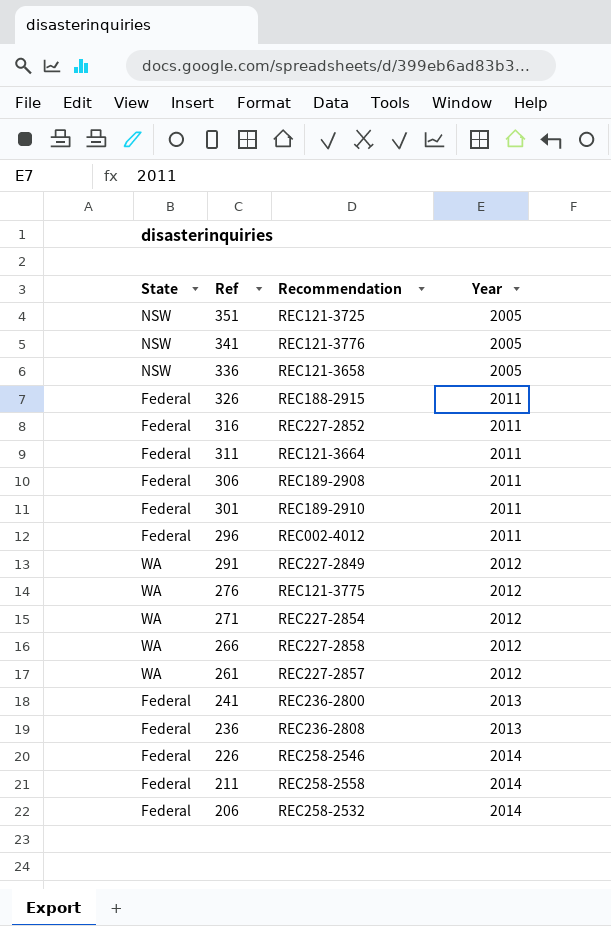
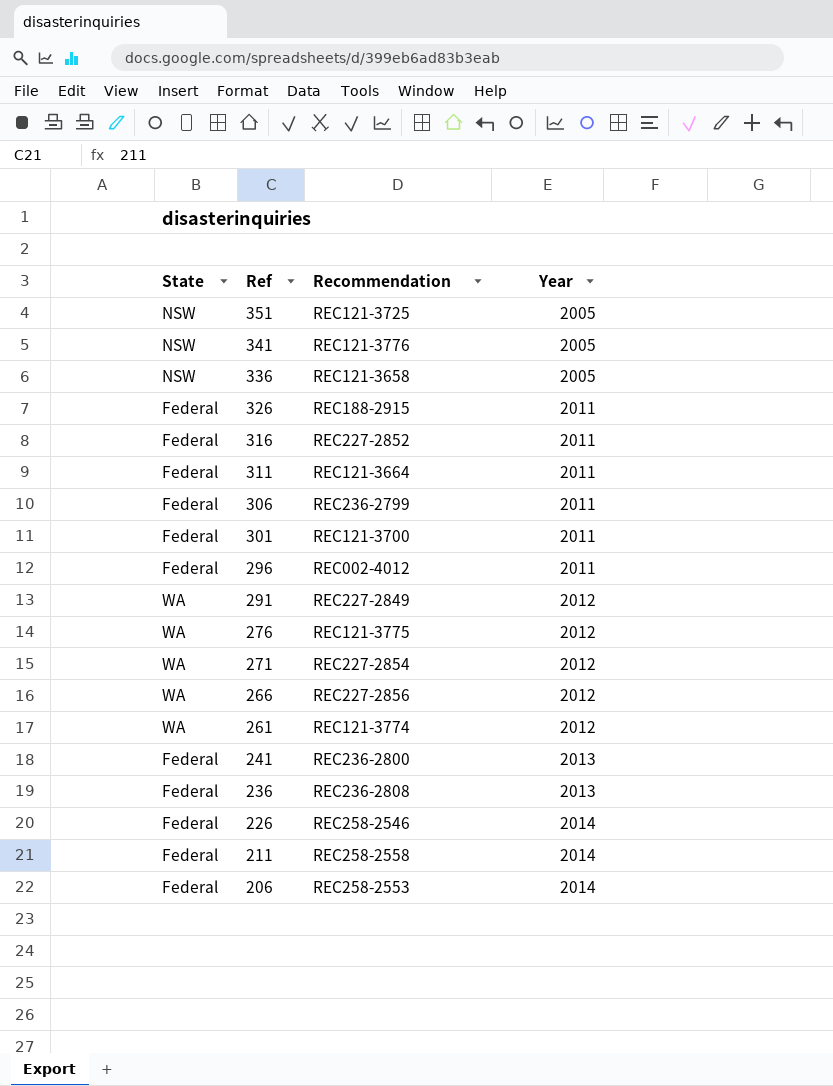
306 | Recommendation: REC189-2908 -> REC236-2799
301 | Recommendation: REC189-2910 -> REC121-3700
266 | Recommendation: REC227-2858 -> REC227-2856
261 | Recommendation: REC227-2857 -> REC121-3774
206 | Recommendation: REC258-2532 -> REC258-2553

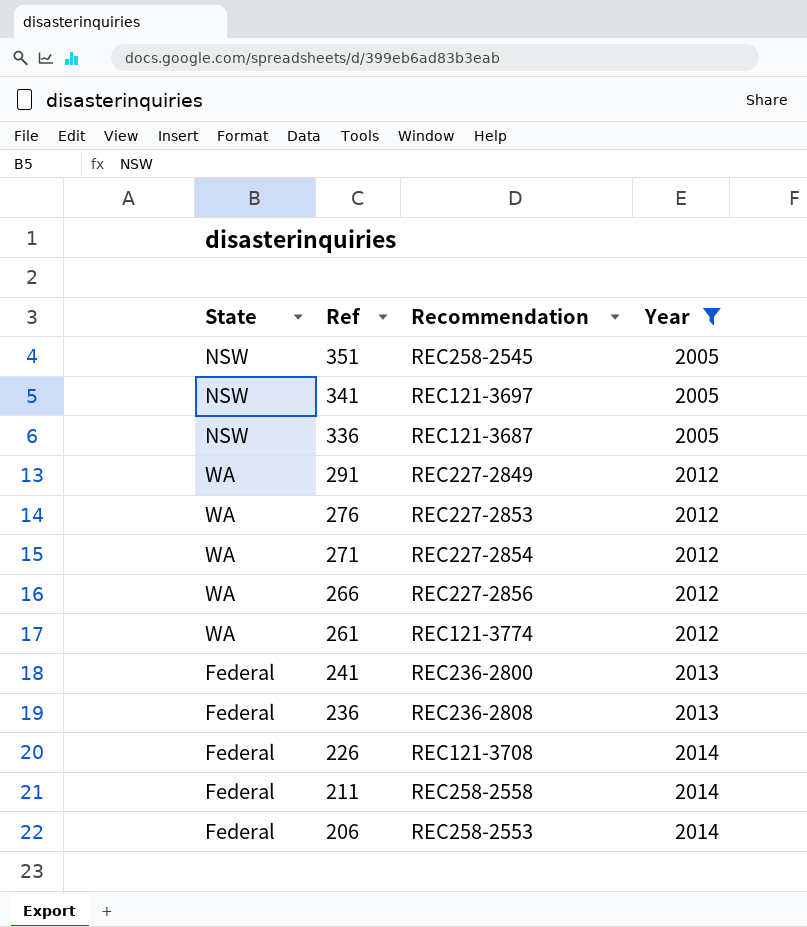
filter: none -> Year != 2011
351 | Recommendation: REC121-3725 -> REC258-2545
341 | Recommendation: REC121-3776 -> REC121-3697
336 | Recommendation: REC121-3658 -> REC121-3687
276 | Recommendation: REC121-3775 -> REC227-2853
226 | Recommendation: REC258-2546 -> REC121-3708

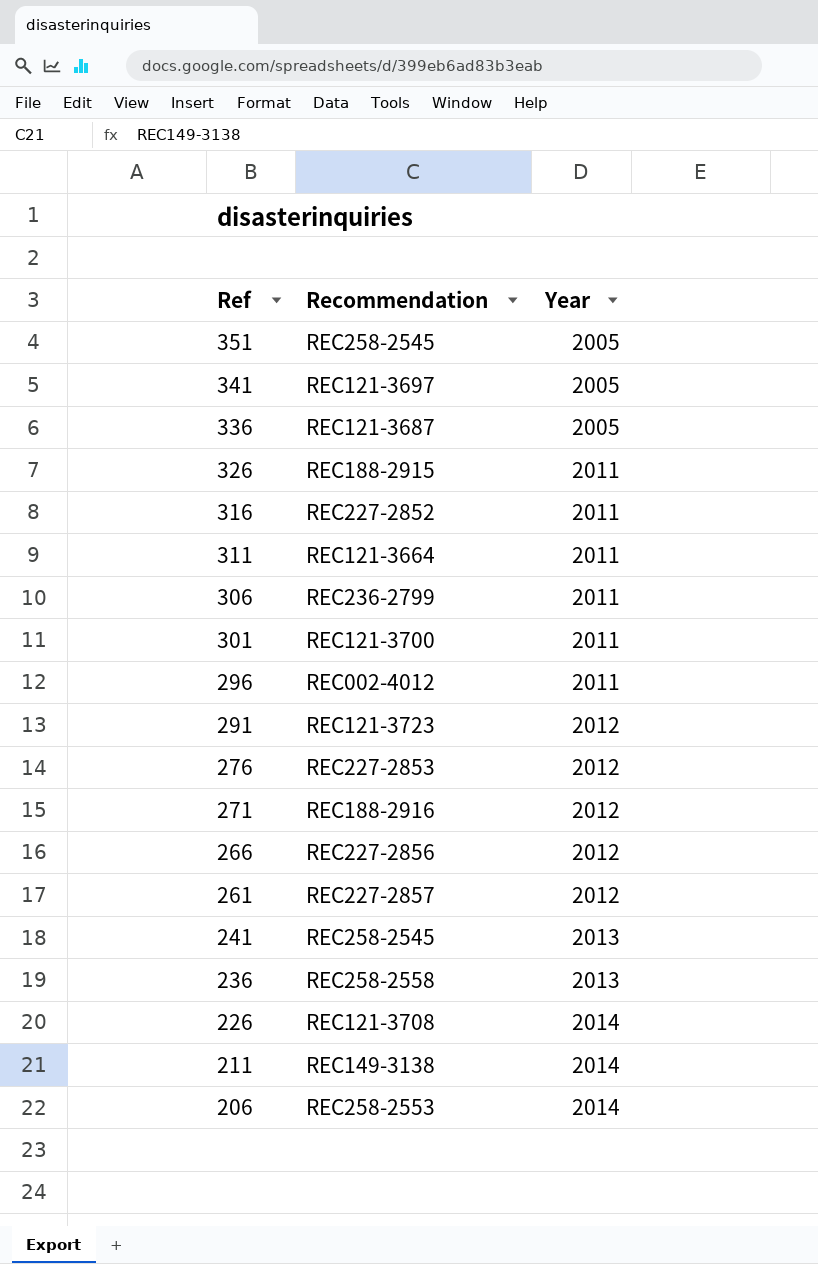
filter: Year != 2011 -> none
column State | position: 1 -> none
291 | Recommendation: REC227-2849 -> REC121-3723
271 | Recommendation: REC227-2854 -> REC188-2916
261 | Recommendation: REC121-3774 -> REC227-2857
241 | Recommendation: REC236-2800 -> REC258-2545
236 | Recommendation: REC236-2808 -> REC258-2558
211 | Recommendation: REC258-2558 -> REC149-3138

